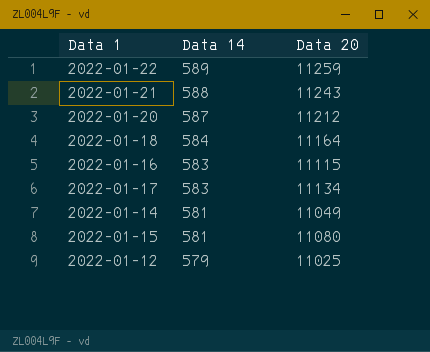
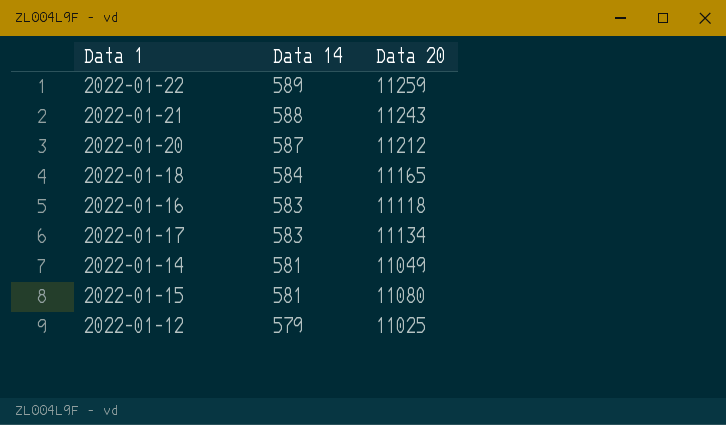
2022-01-18 | Data 20: 11164 -> 11165
2022-01-16 | Data 20: 11115 -> 11118

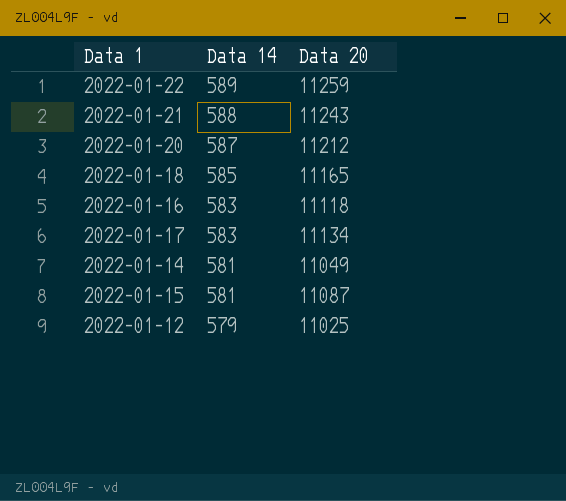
2022-01-18 | Data 14: 584 -> 585
2022-01-15 | Data 20: 11080 -> 11087

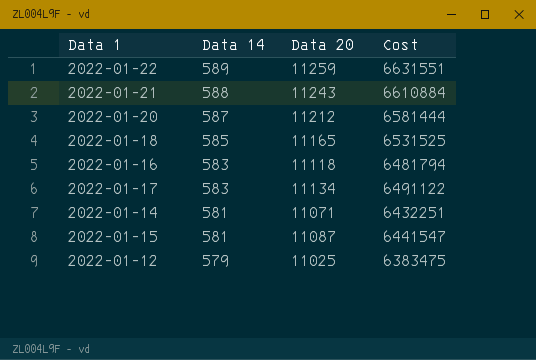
column Cost | formula: none -> [Data 14] * [Data 20]
2022-01-14 | Data 20: 11049 -> 11071

